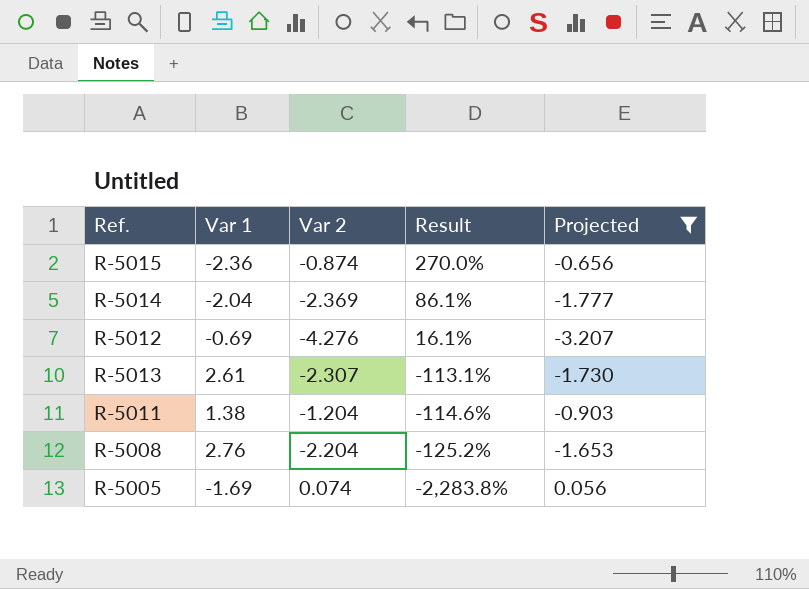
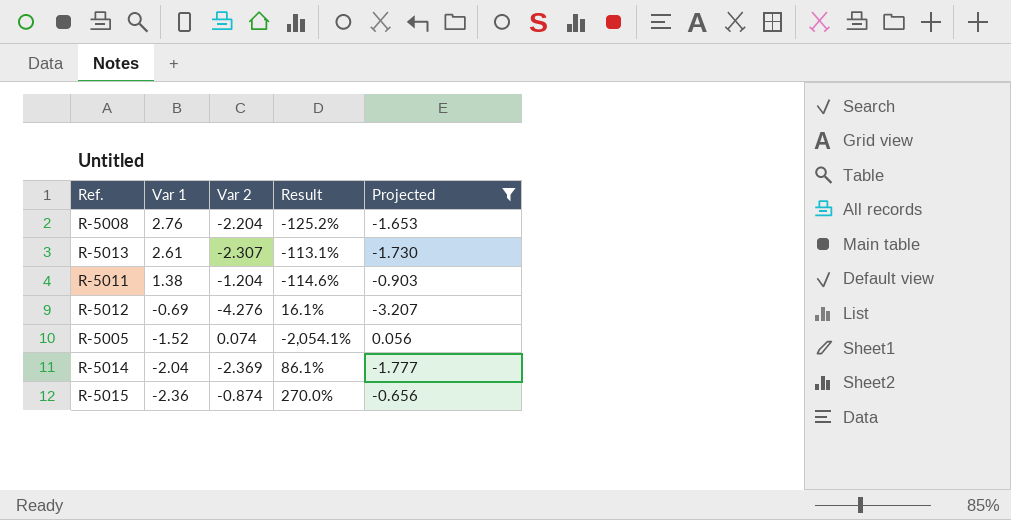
row order: Result descending -> Var 1 descending
R-5005 | Var 1: -1.69 -> -1.52
R-5005 | Result: -2,283.8% -> -2,054.1%

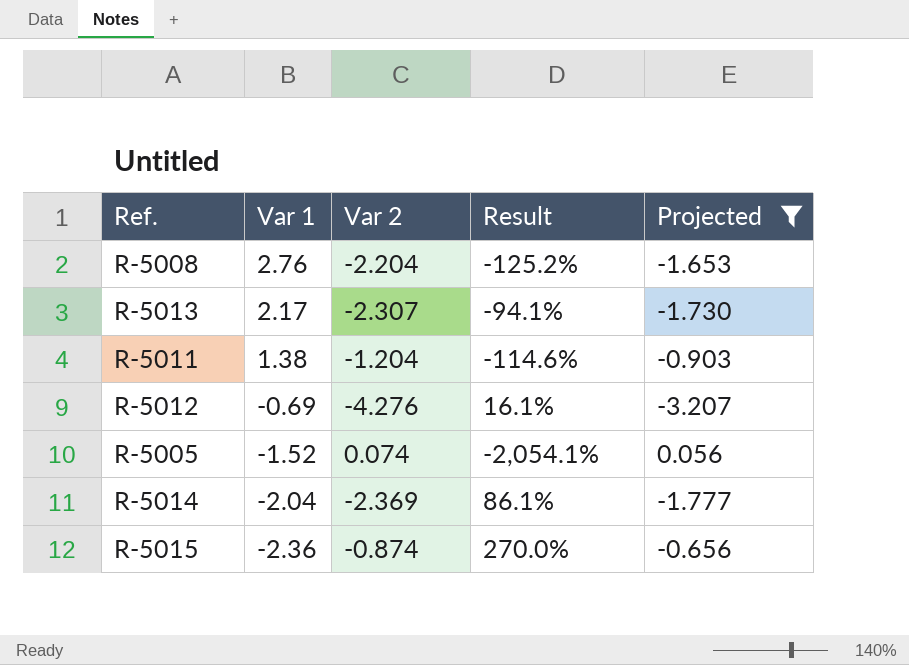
R-5013 | Var 1: 2.61 -> 2.17
R-5013 | Result: -113.1% -> -94.1%

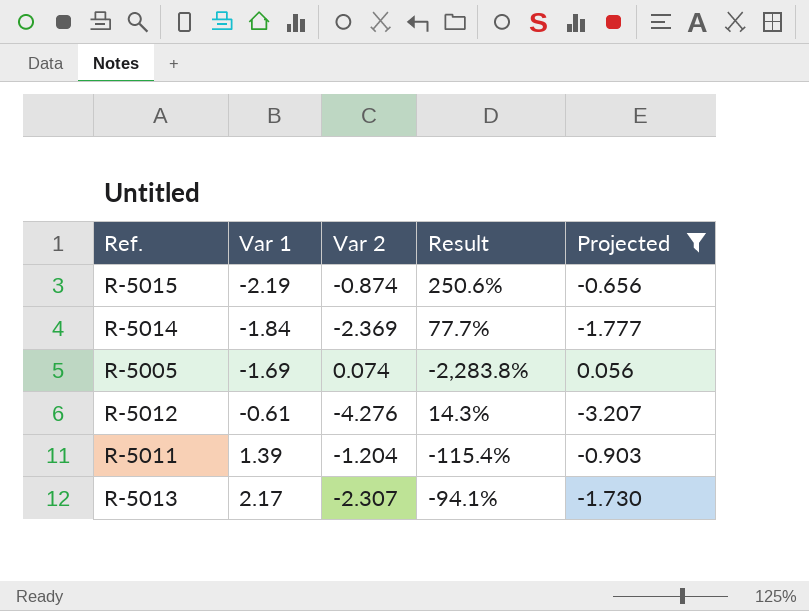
row order: Var 1 descending -> Var 1 ascending
row R-5008: 2.76 | -2.204 | -125.2% | -1.653 -> none
R-5015 | Var 1: -2.36 -> -2.19
R-5015 | Result: 270.0% -> 250.6%
R-5014 | Var 1: -2.04 -> -1.84
R-5014 | Result: 86.1% -> 77.7%
R-5005 | Var 1: -1.52 -> -1.69
R-5005 | Result: -2,054.1% -> -2,283.8%
R-5012 | Var 1: -0.69 -> -0.61
R-5012 | Result: 16.1% -> 14.3%
R-5011 | Var 1: 1.38 -> 1.39
R-5011 | Result: -114.6% -> -115.4%

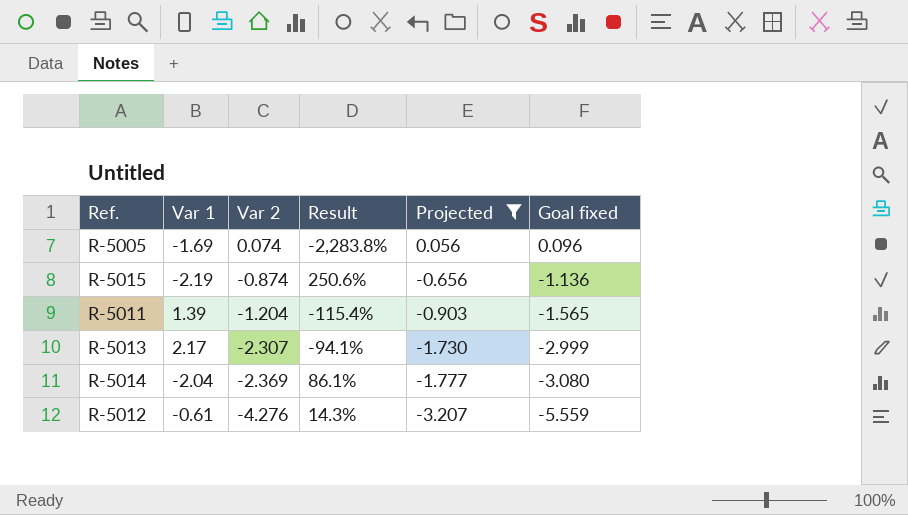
row order: Var 1 ascending -> Var 2 descending
column Goal fixed | formula: none -> [Var 2] * 1.3
R-5014 | Var 1: -1.84 -> -2.04
R-5014 | Result: 77.7% -> 86.1%

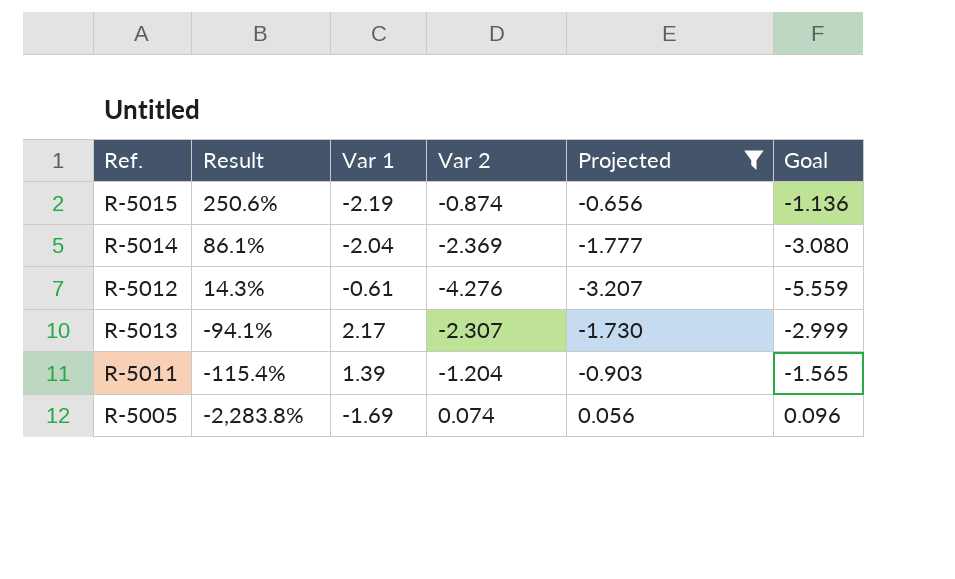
row order: Var 2 descending -> Result descending
column Result | position: 4 -> 2
column name: Goal fixed -> Goal

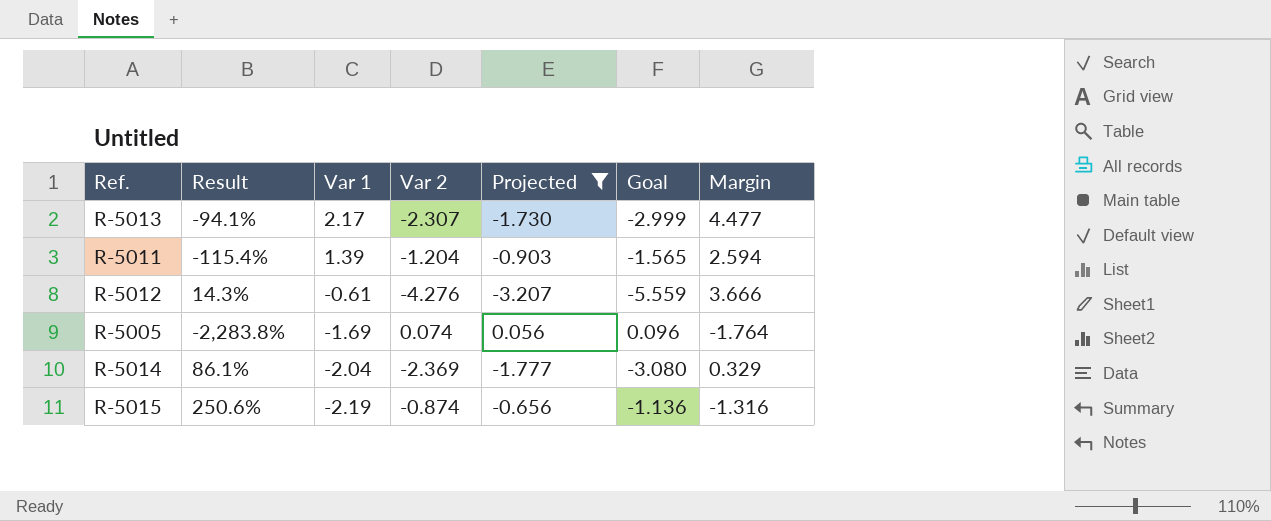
row order: Result descending -> Var 1 descending
column Margin | formula: none -> [Var 1] - [Var 2]

